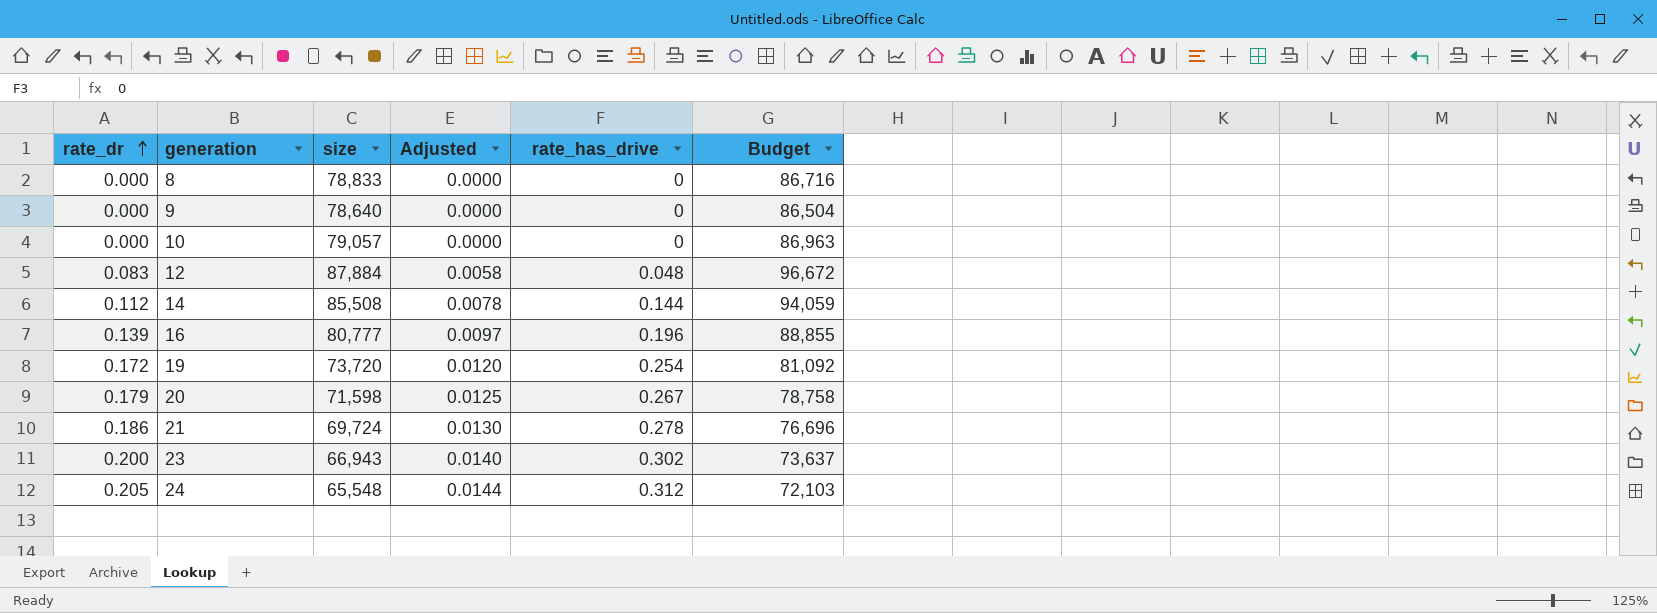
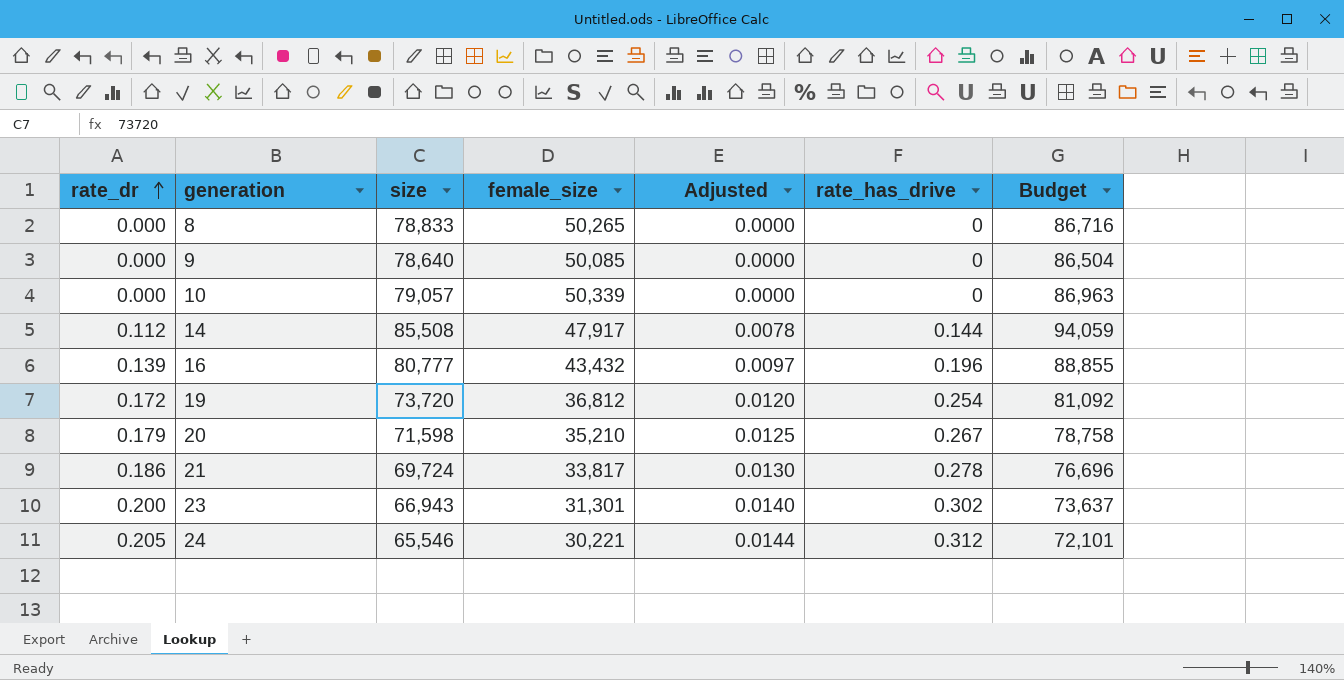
column female_size | position: none -> 4
row 12: 0.083 | 87,884 | 0.0058 | 0.048 | 96,672 -> none
24 | size: 65,548 -> 65,546
24 | Budget: 72,103 -> 72,101

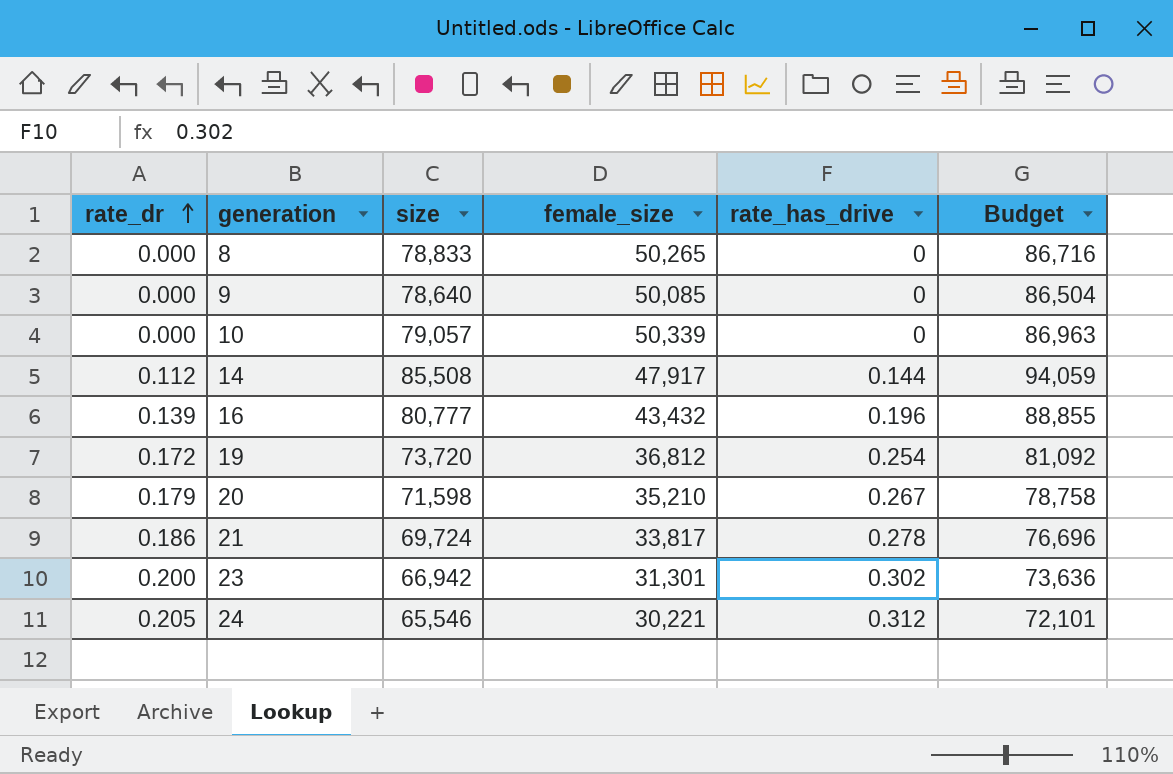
column Adjusted | formula: [rate_dr] * 0.07 -> none
23 | size: 66,943 -> 66,942
23 | Budget: 73,637 -> 73,636

